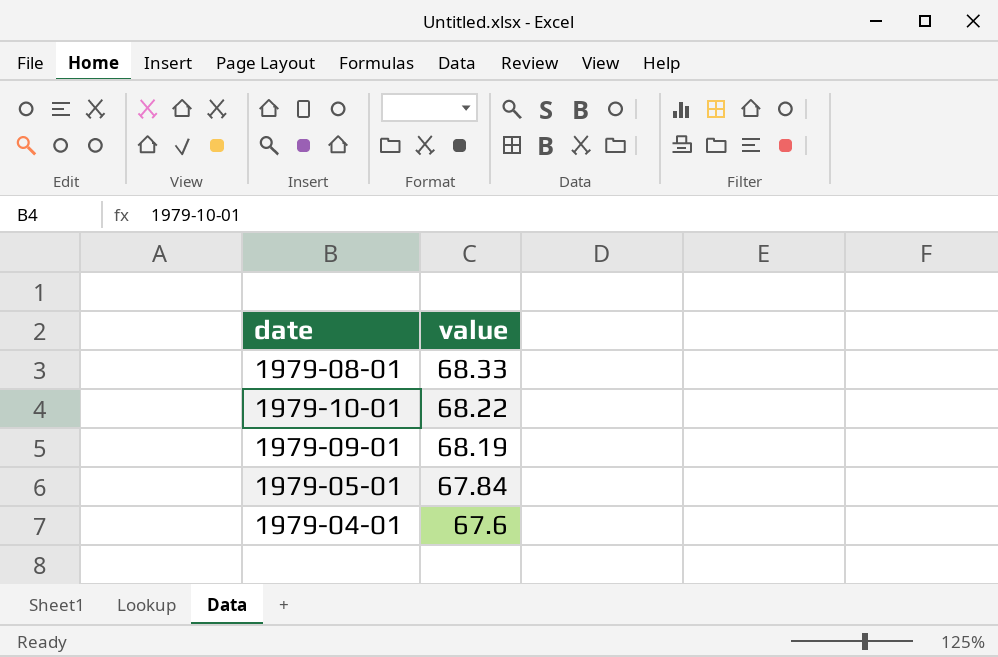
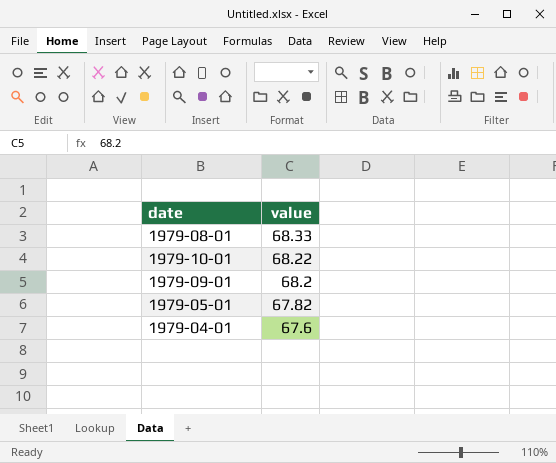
1979-09-01 | value: 68.19 -> 68.2
1979-05-01 | value: 67.84 -> 67.82

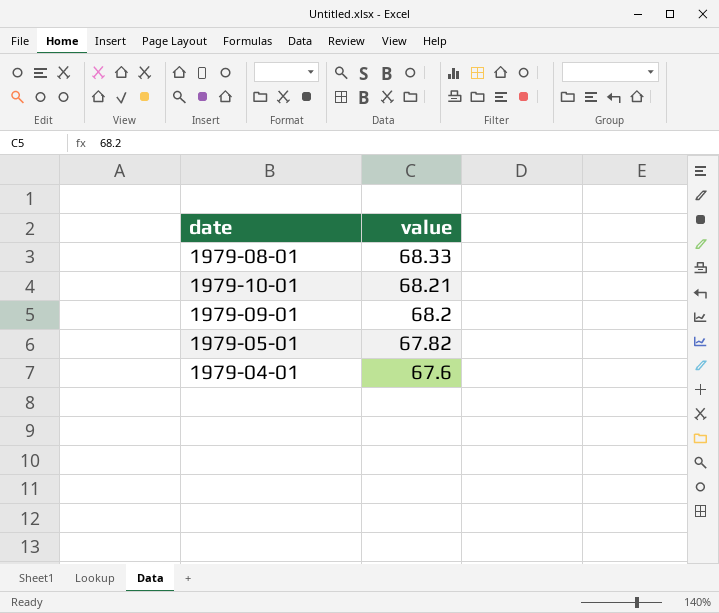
1979-10-01 | value: 68.22 -> 68.21

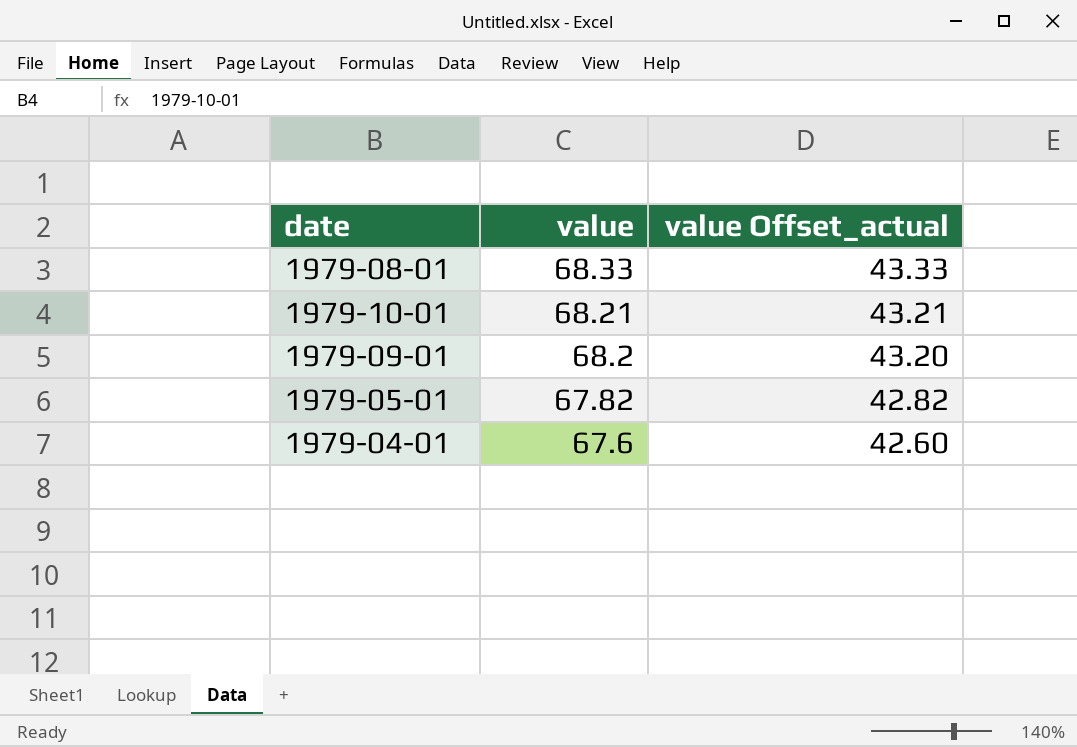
column value Offset_actual | formula: none -> [value] - 25

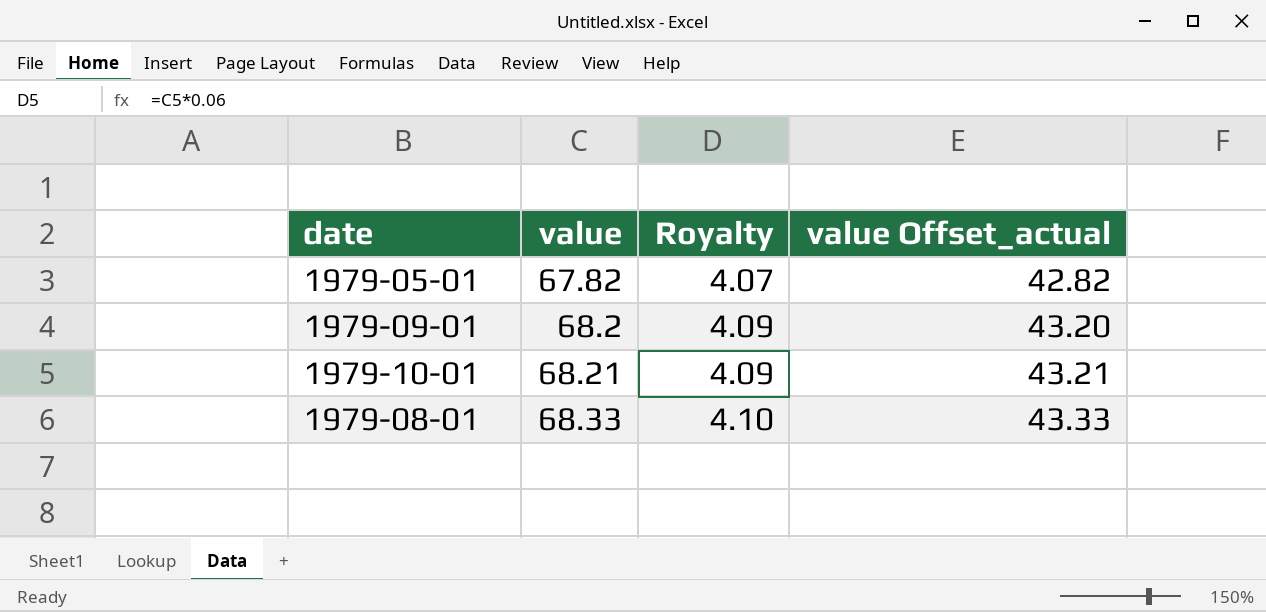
row order: value descending -> value ascending
column Royalty | formula: none -> [value] * 0.06
row 1979-04-01: 67.6 | 42.60 -> none

